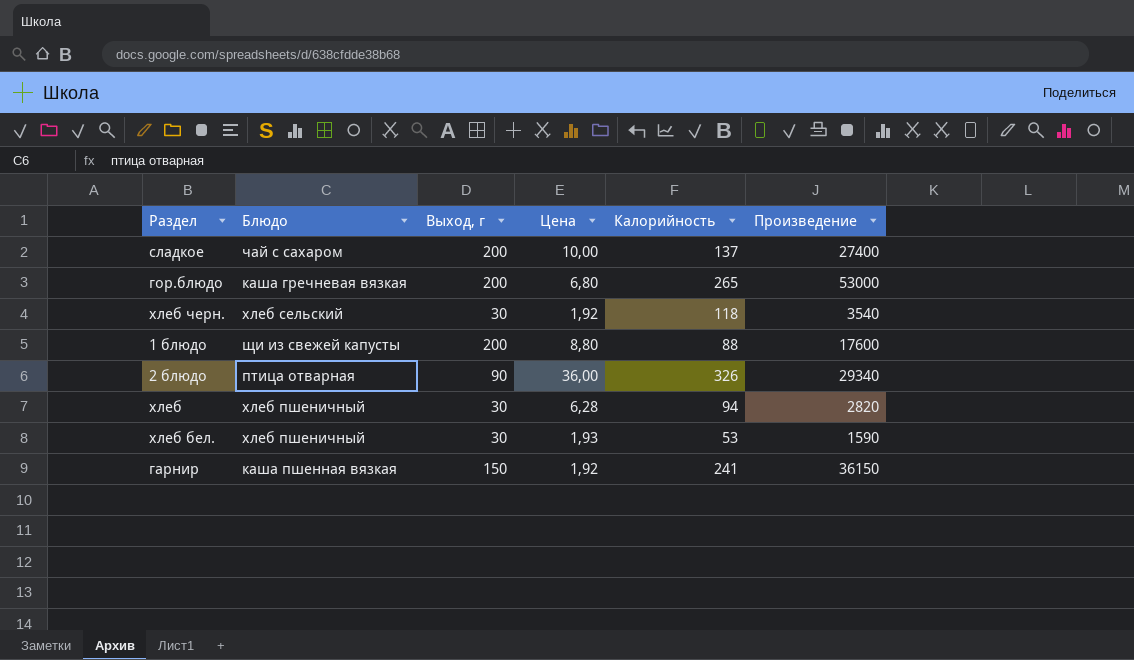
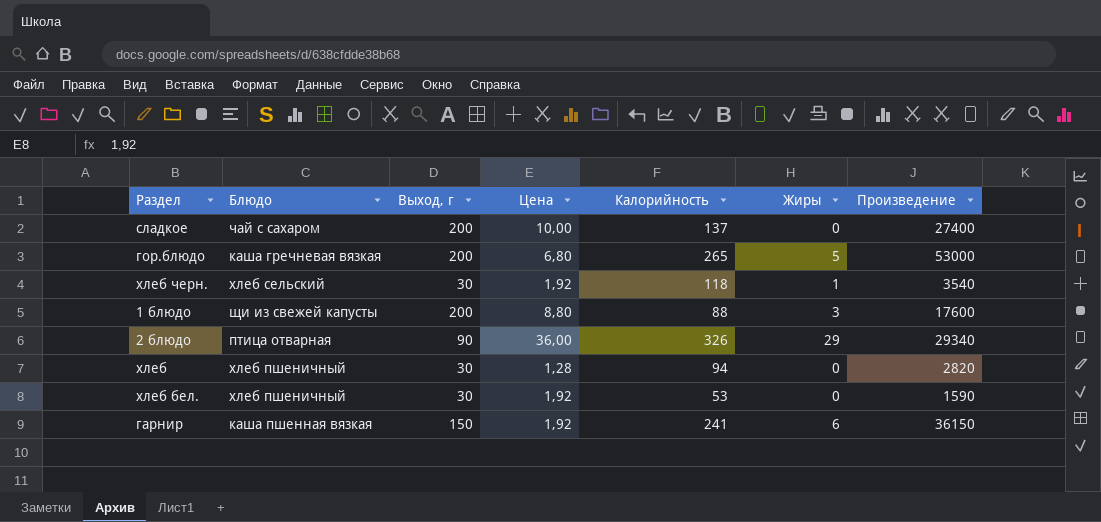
column Жиры | position: none -> 6
хлеб | Цена: 6,28 -> 1,28
хлеб бел. | Цена: 1,93 -> 1,92

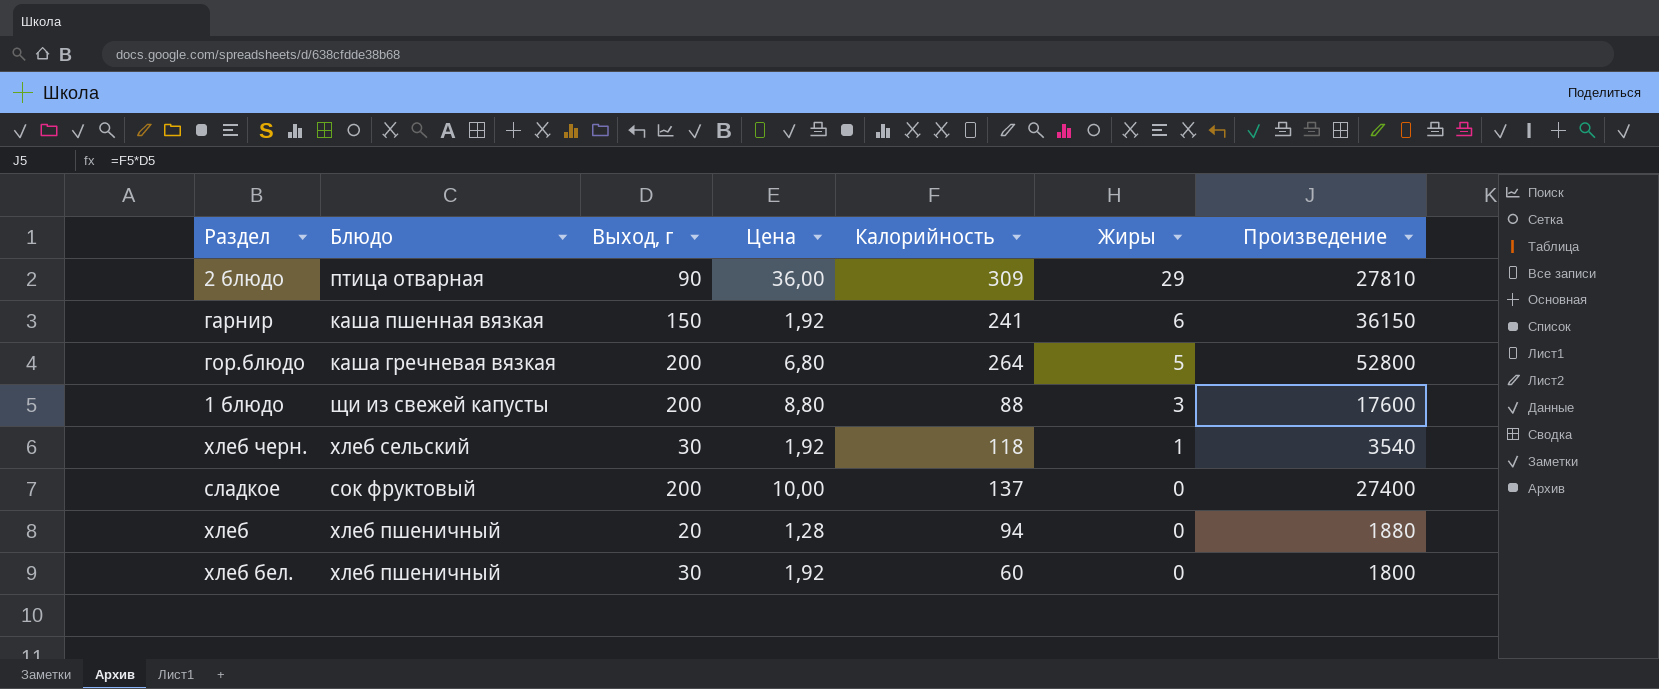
row order: none -> Жиры descending
2 блюдо | Калорийность: 326 -> 309
2 блюдо | Произведение: 29340 -> 27810
гор.блюдо | Калорийность: 265 -> 264
гор.блюдо | Произведение: 53000 -> 52800
сладкое | Блюдо: чай с сахаром -> сок фруктовый
хлеб | Выход, г: 30 -> 20
хлеб | Произведение: 2820 -> 1880
хлеб бел. | Калорийность: 53 -> 60
хлеб бел. | Произведение: 1590 -> 1800

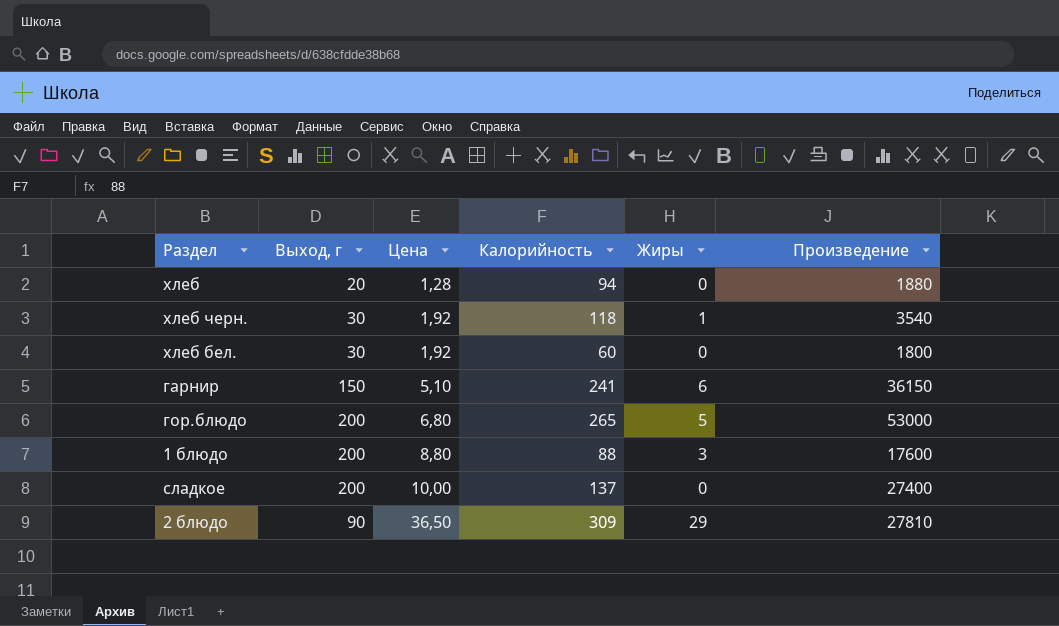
row order: Жиры descending -> Цена ascending
column Блюдо | position: 2 -> none
гарнир | Цена: 1,92 -> 5,10
гор.блюдо | Калорийность: 264 -> 265
гор.блюдо | Произведение: 52800 -> 53000
2 блюдо | Цена: 36,00 -> 36,50

